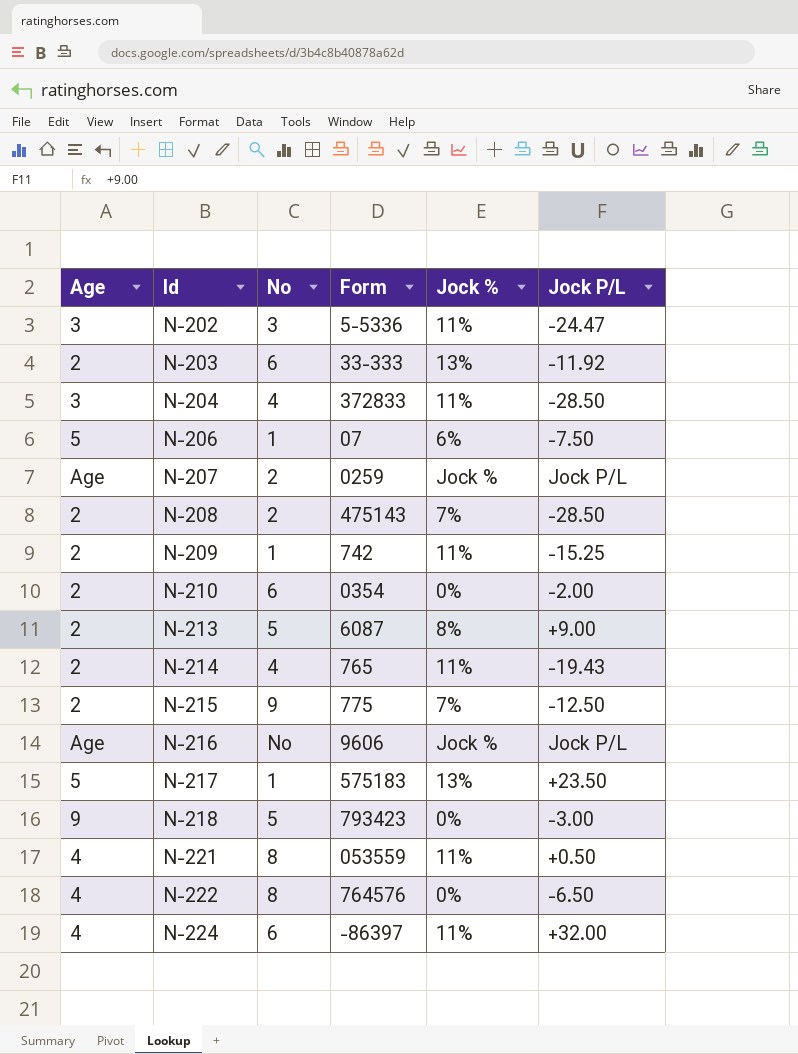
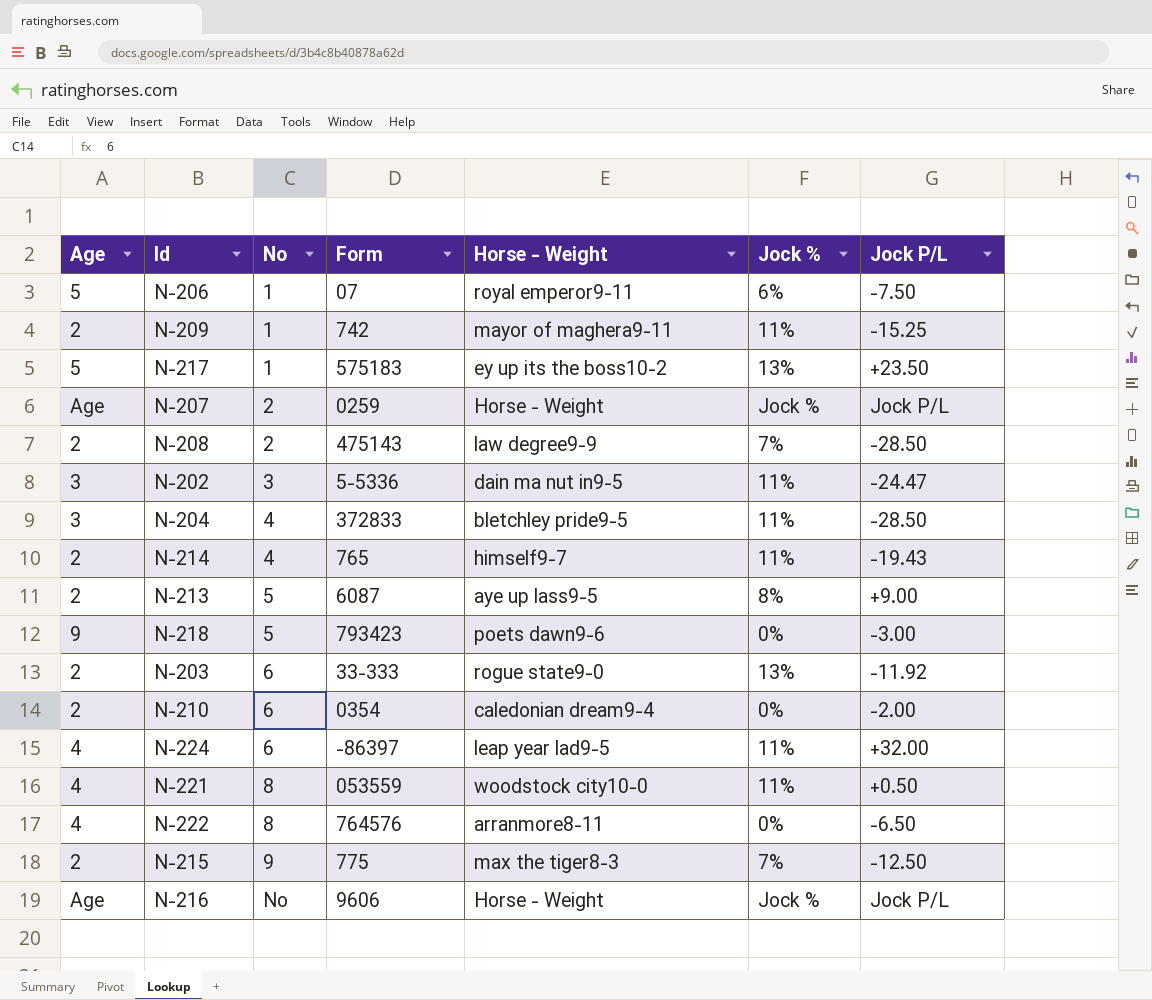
row order: Id ascending -> No ascending
column Horse - Weight | position: none -> 5

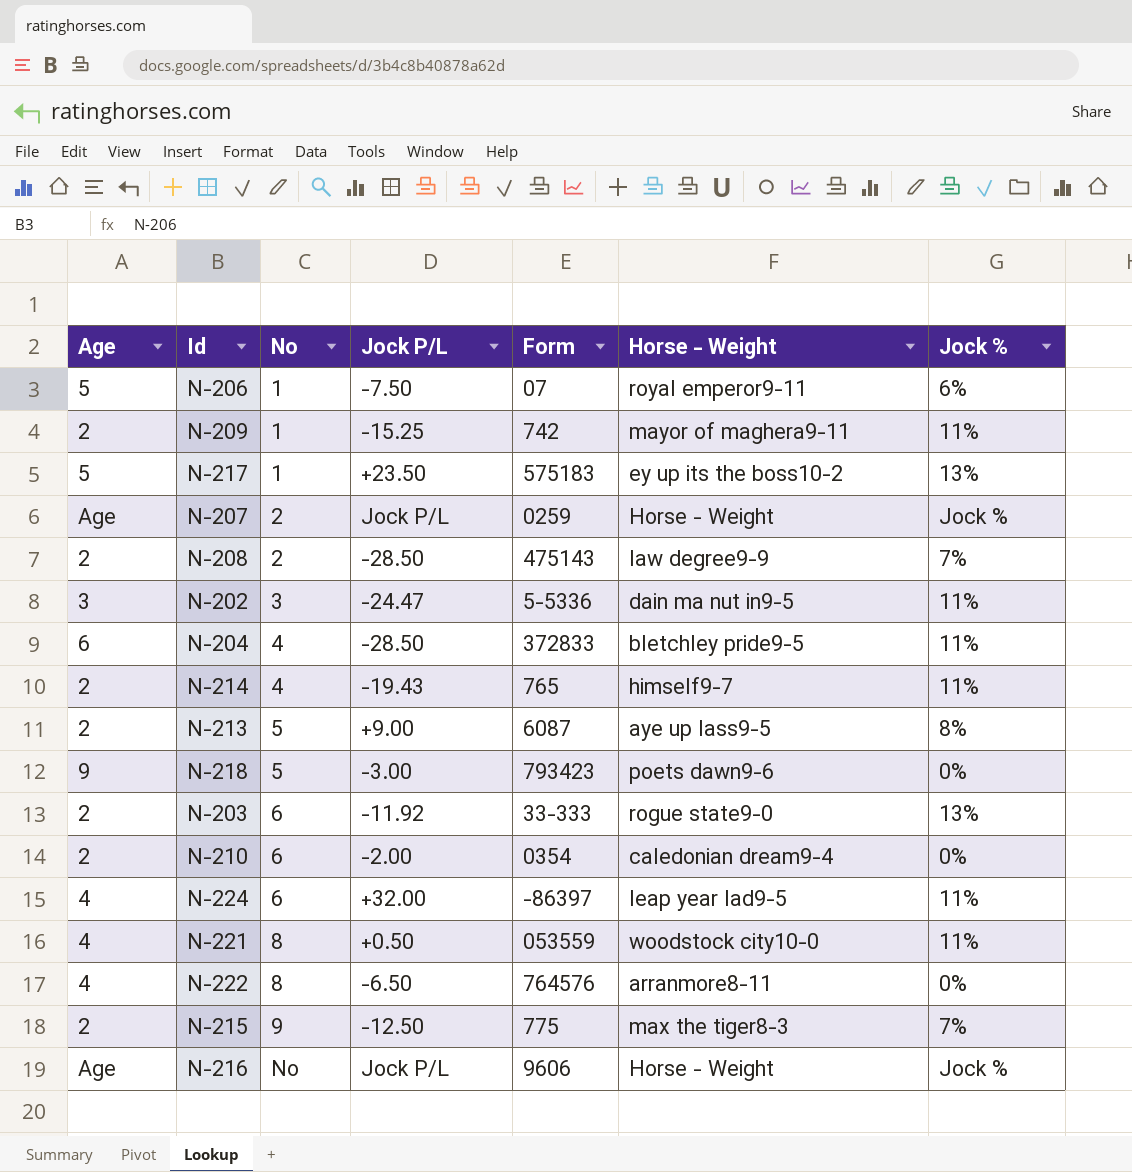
column Jock P/L | position: 7 -> 4
N-204 | Age: 3 -> 6

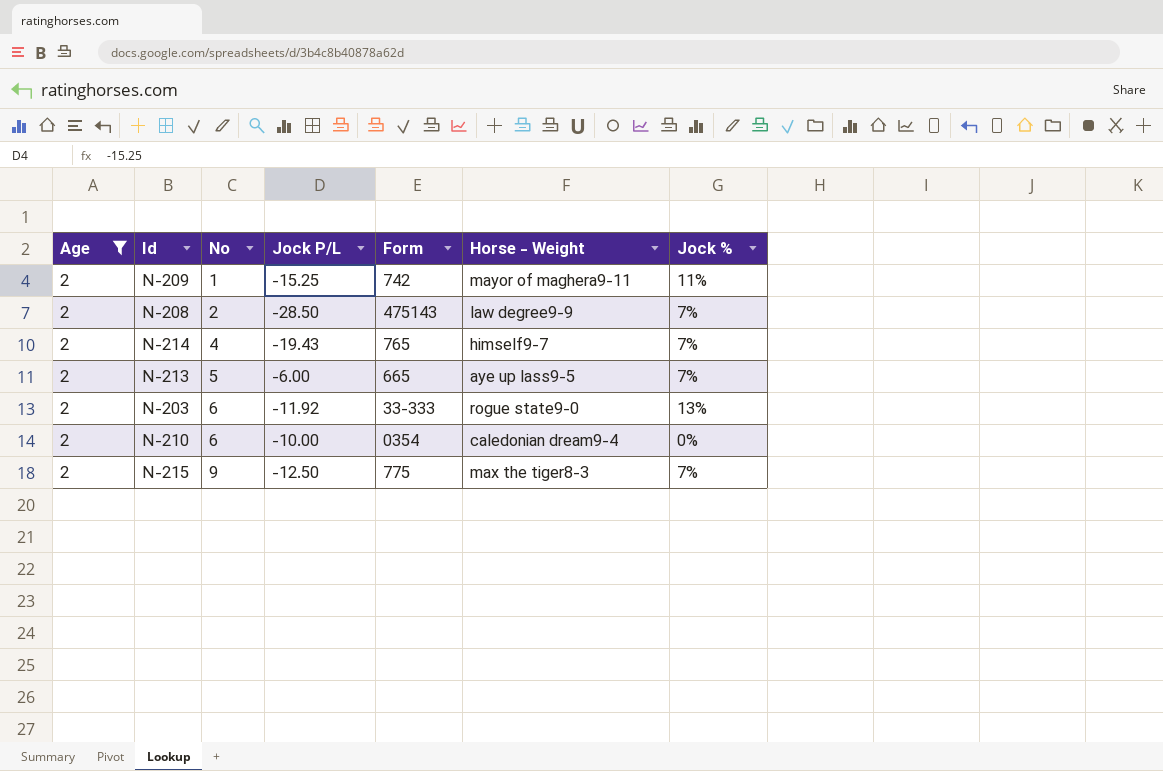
filter: none -> Age = 2
N-214 | Jock %: 11% -> 7%
N-213 | Jock P/L: +9.00 -> -6.00
N-213 | Form: 6087 -> 665
N-213 | Jock %: 8% -> 7%
N-210 | Jock P/L: -2.00 -> -10.00

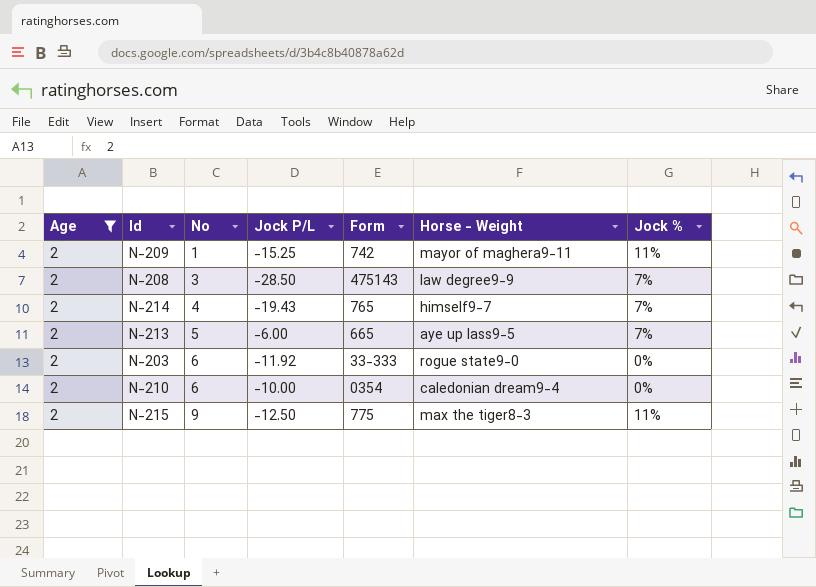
N-208 | No: 2 -> 3
N-203 | Jock %: 13% -> 0%
N-215 | Jock %: 7% -> 11%

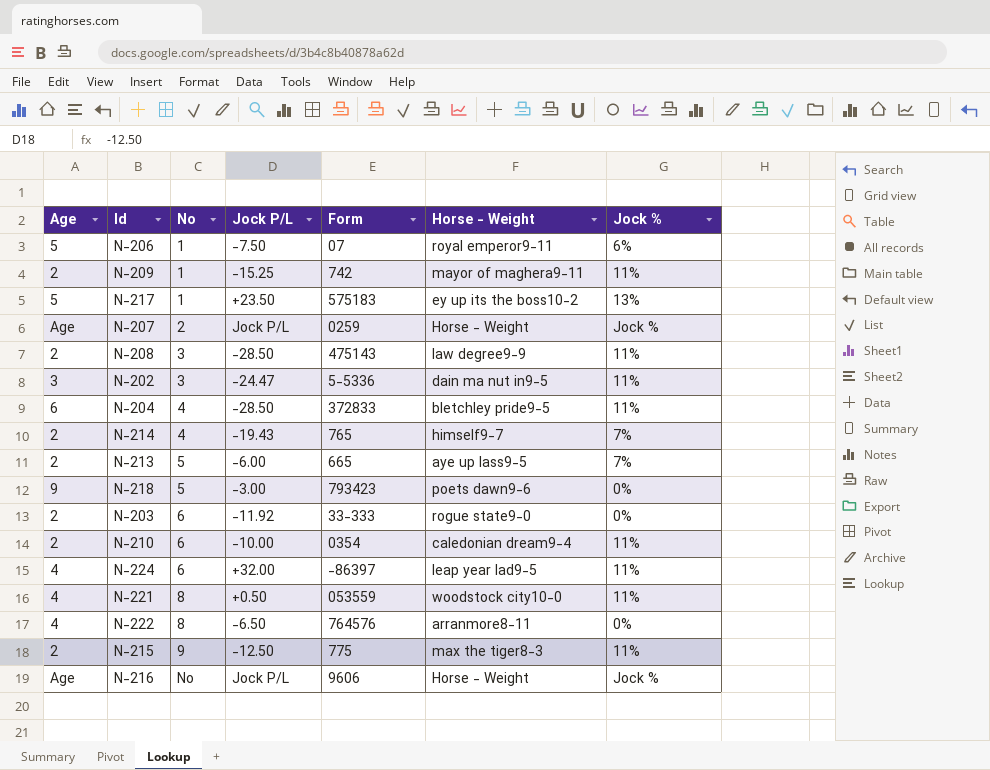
filter: Age = 2 -> none
N-208 | Jock %: 7% -> 11%
N-210 | Jock %: 0% -> 11%

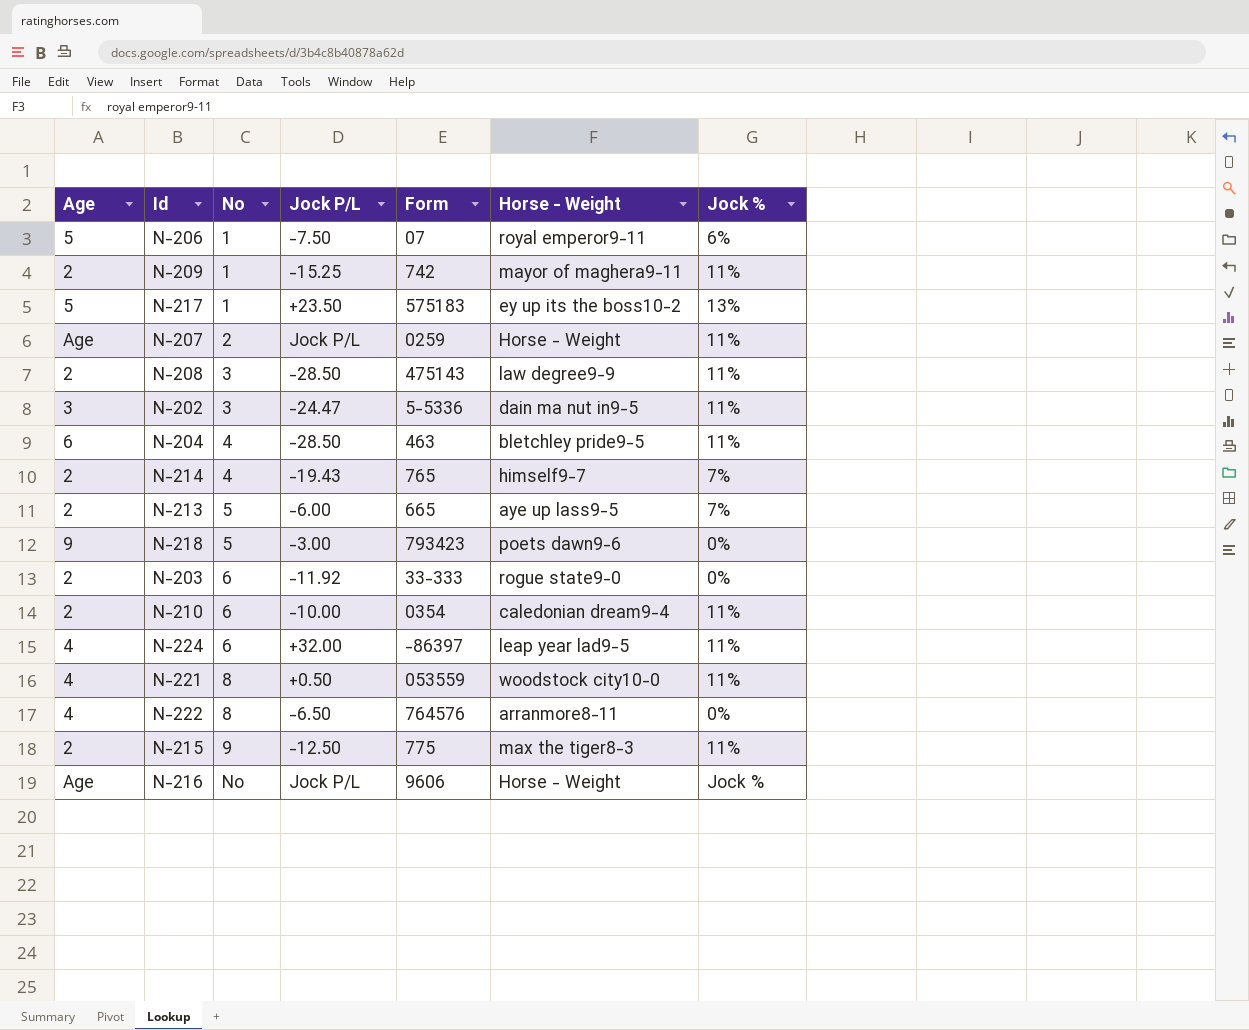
N-207 | Jock %: Jock % -> 11%
N-204 | Form: 372833 -> 463

